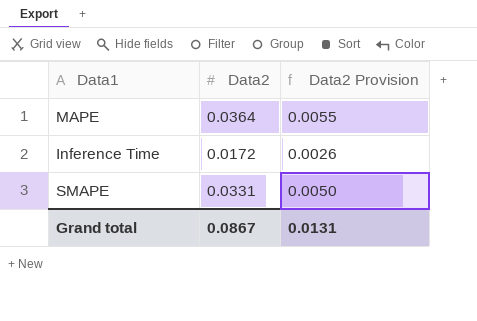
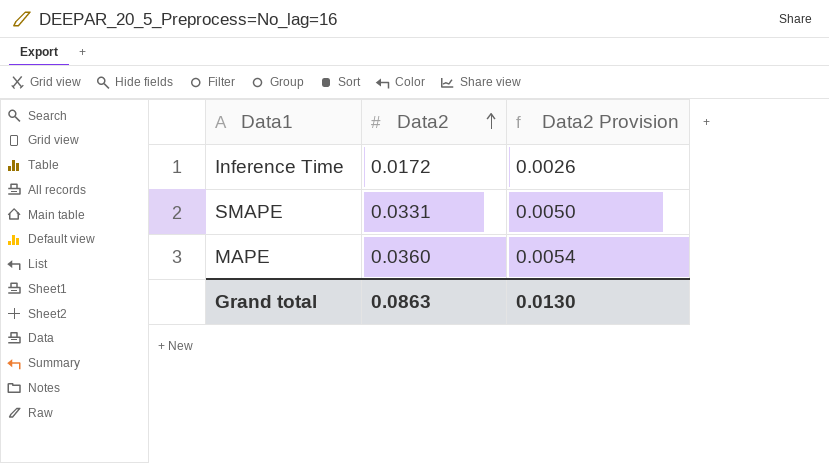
row order: none -> Data2 ascending
MAPE | Data2: 0.0364 -> 0.0360
MAPE | Data2 Provision: 0.0055 -> 0.0054
Grand total | Data2: 0.0867 -> 0.0863
Grand total | Data2 Provision: 0.0131 -> 0.0130

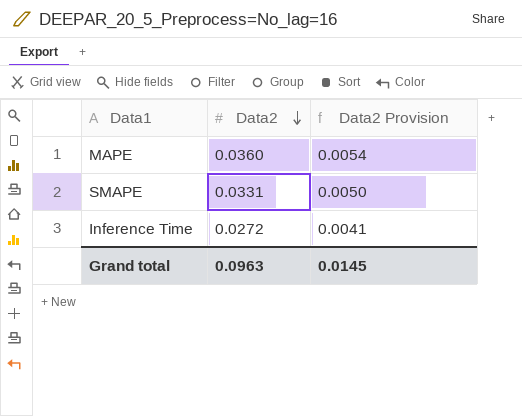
row order: Data2 ascending -> Data2 descending
Inference Time | Data2: 0.0172 -> 0.0272
Inference Time | Data2 Provision: 0.0026 -> 0.0041
Grand total | Data2: 0.0863 -> 0.0963
Grand total | Data2 Provision: 0.0130 -> 0.0145

